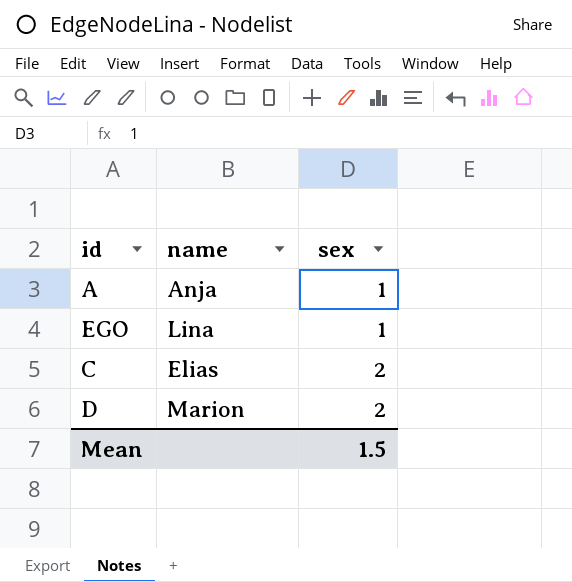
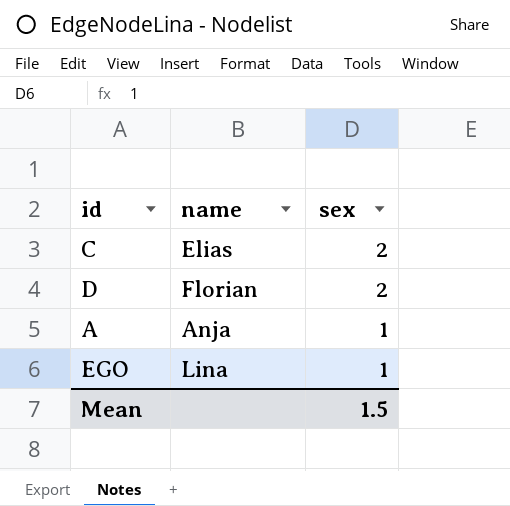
row order: sex ascending -> sex descending
D | name: Marion -> Florian

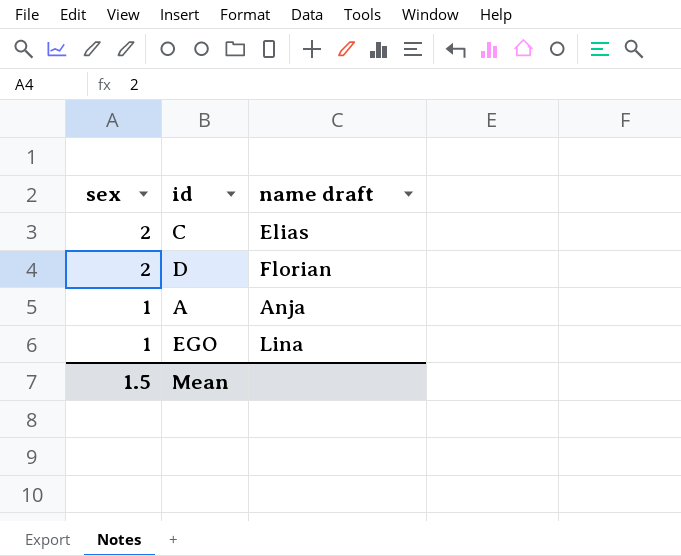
column sex | position: 3 -> 1
column name: name -> name draft

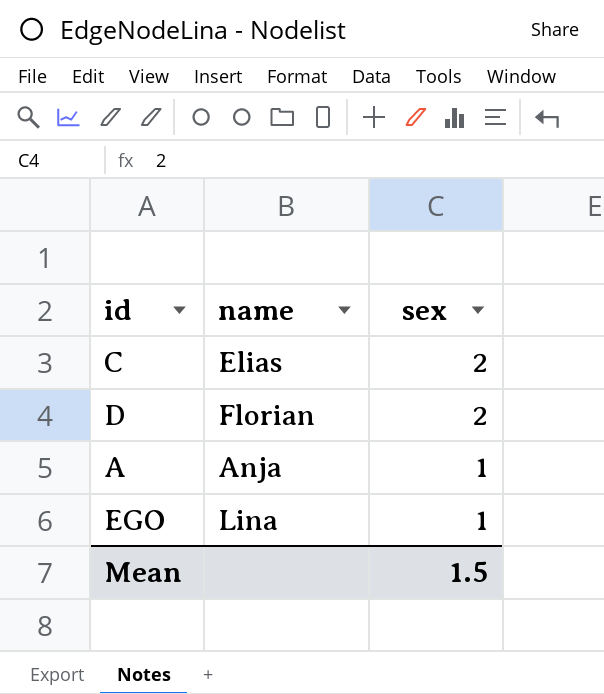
column name: name draft -> name
column sex | position: 1 -> 3

